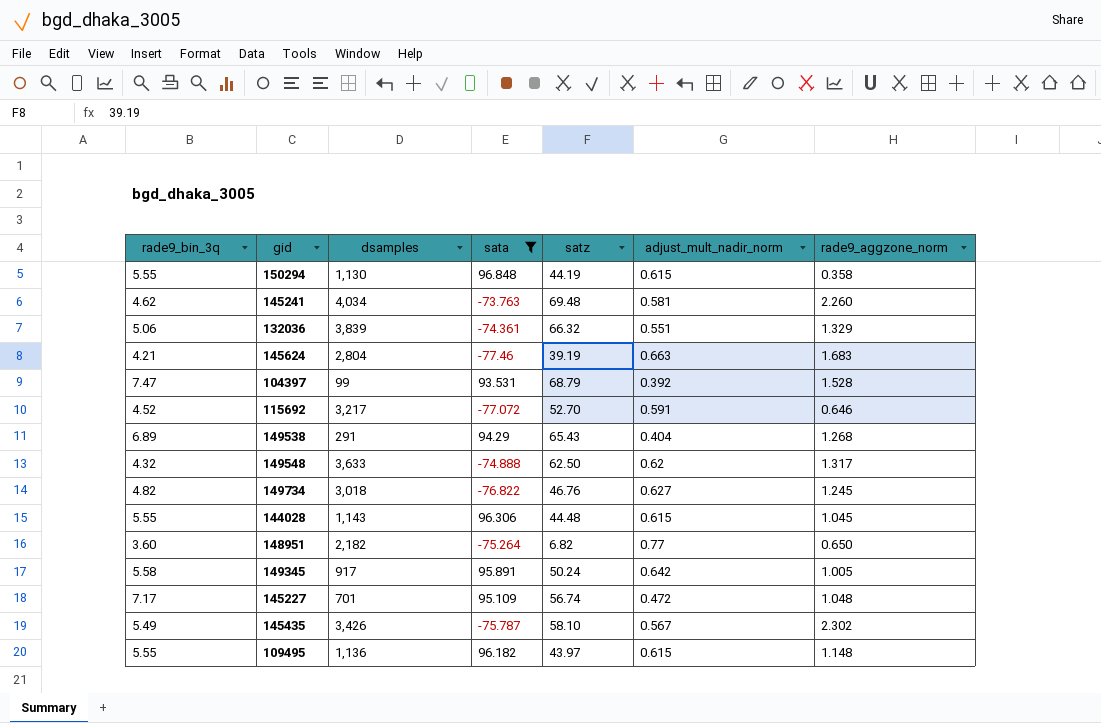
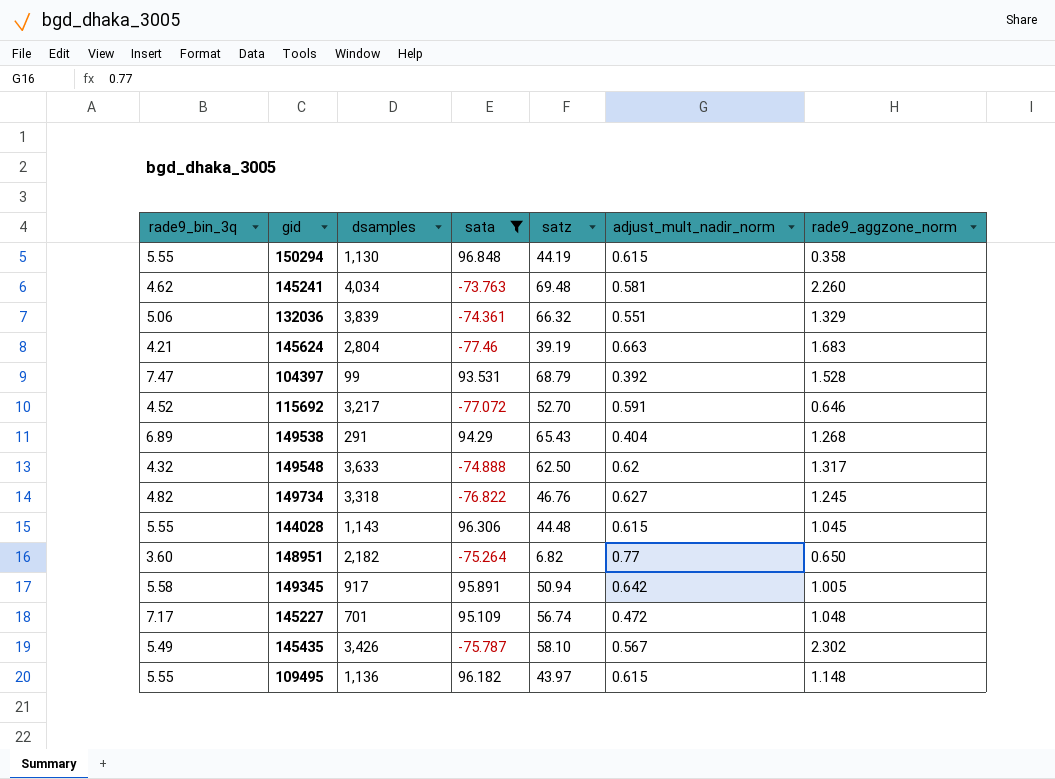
149734 | dsamples: 3,018 -> 3,318
149345 | satz: 50.24 -> 50.94

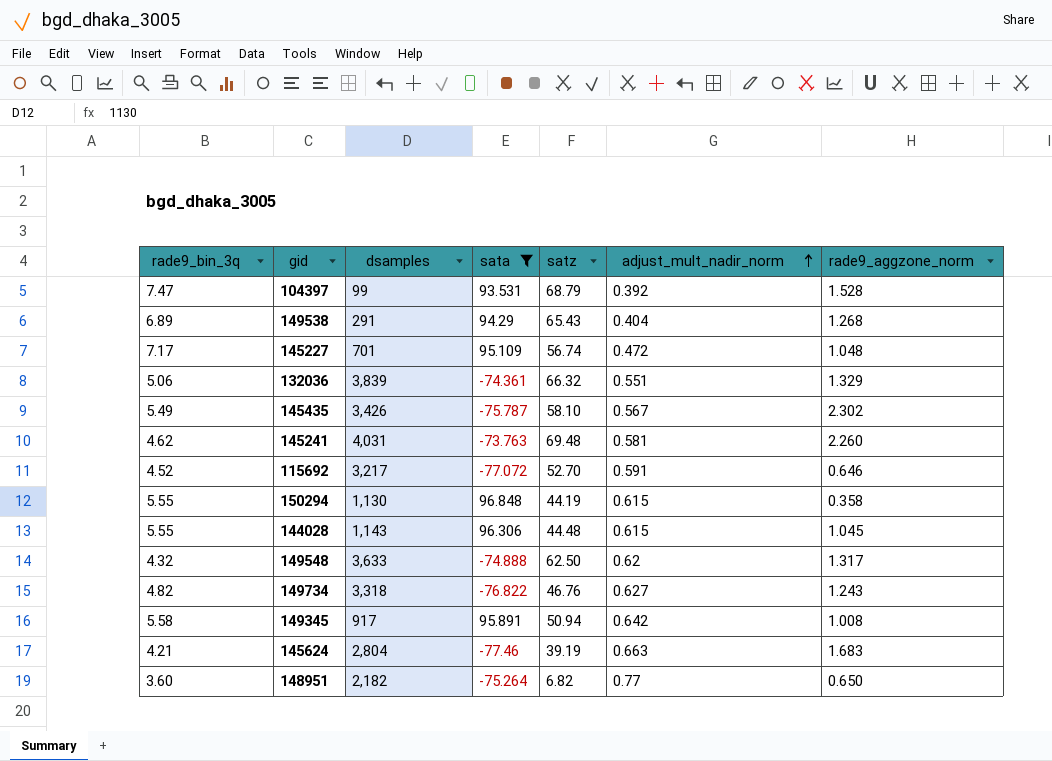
row order: none -> adjust_mult_nadir_norm ascending
row 109495: 5.55 | 1,136 | 96.182 | 43.97 | 0.615 | 1.148 -> none
145241 | dsamples: 4,034 -> 4,031
149734 | rade9_aggzone_norm: 1.245 -> 1.243
149345 | rade9_aggzone_norm: 1.005 -> 1.008

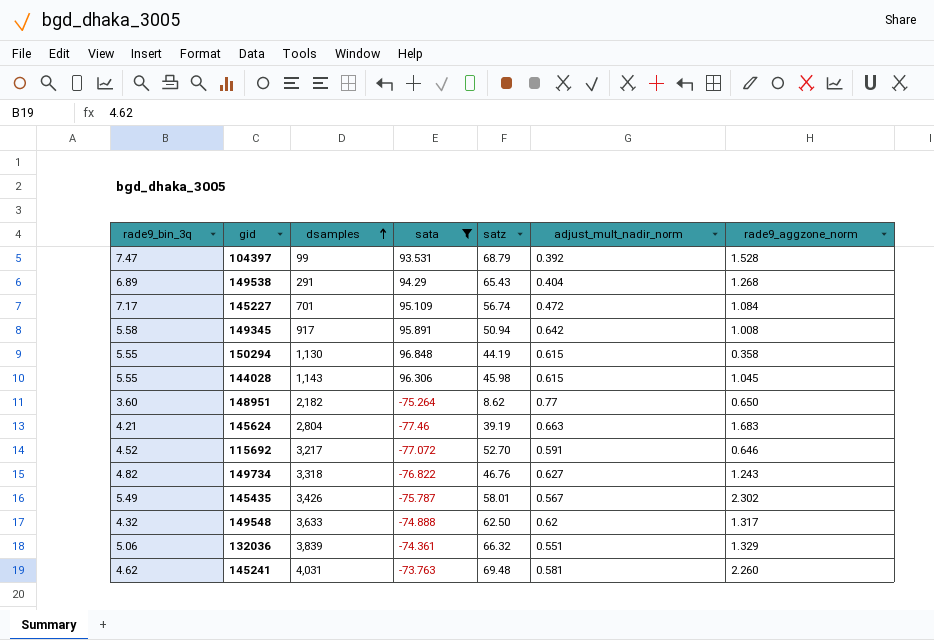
row order: adjust_mult_nadir_norm ascending -> dsamples ascending
145227 | rade9_aggzone_norm: 1.048 -> 1.084
144028 | satz: 44.48 -> 45.98
148951 | satz: 6.82 -> 8.62
145435 | satz: 58.10 -> 58.01

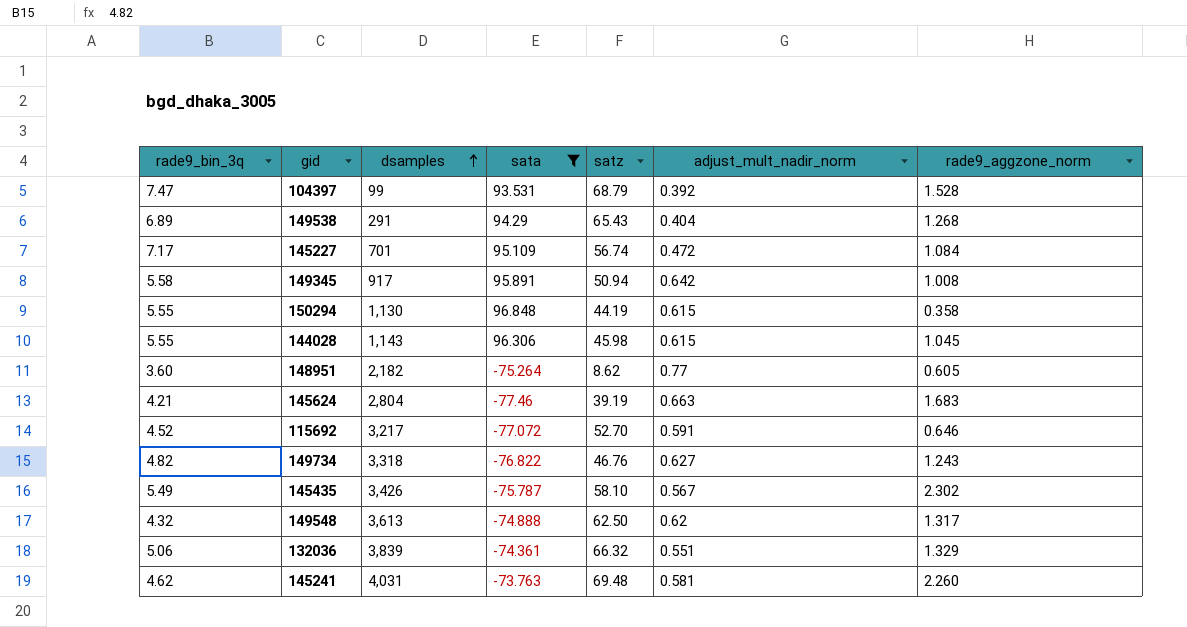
148951 | rade9_aggzone_norm: 0.650 -> 0.605
145435 | satz: 58.01 -> 58.10
149548 | dsamples: 3,633 -> 3,613

